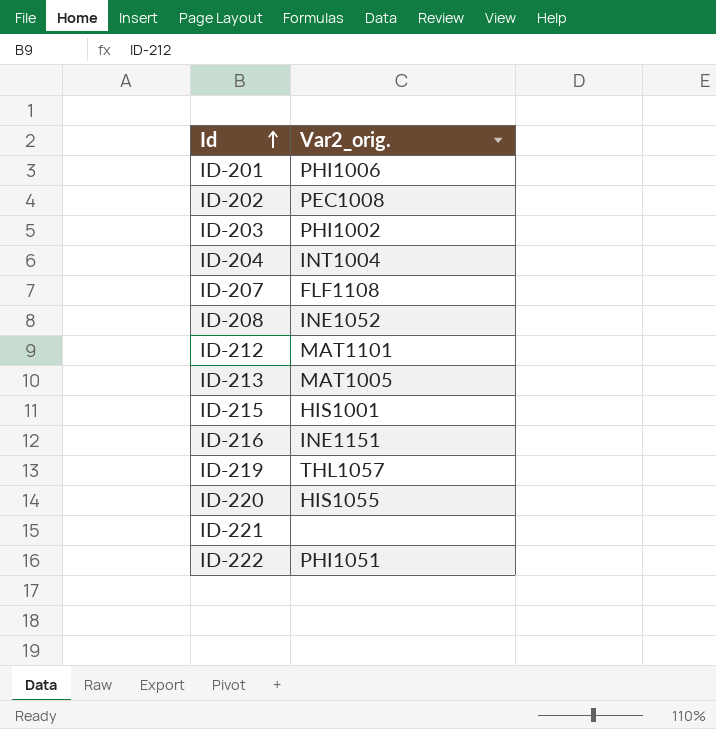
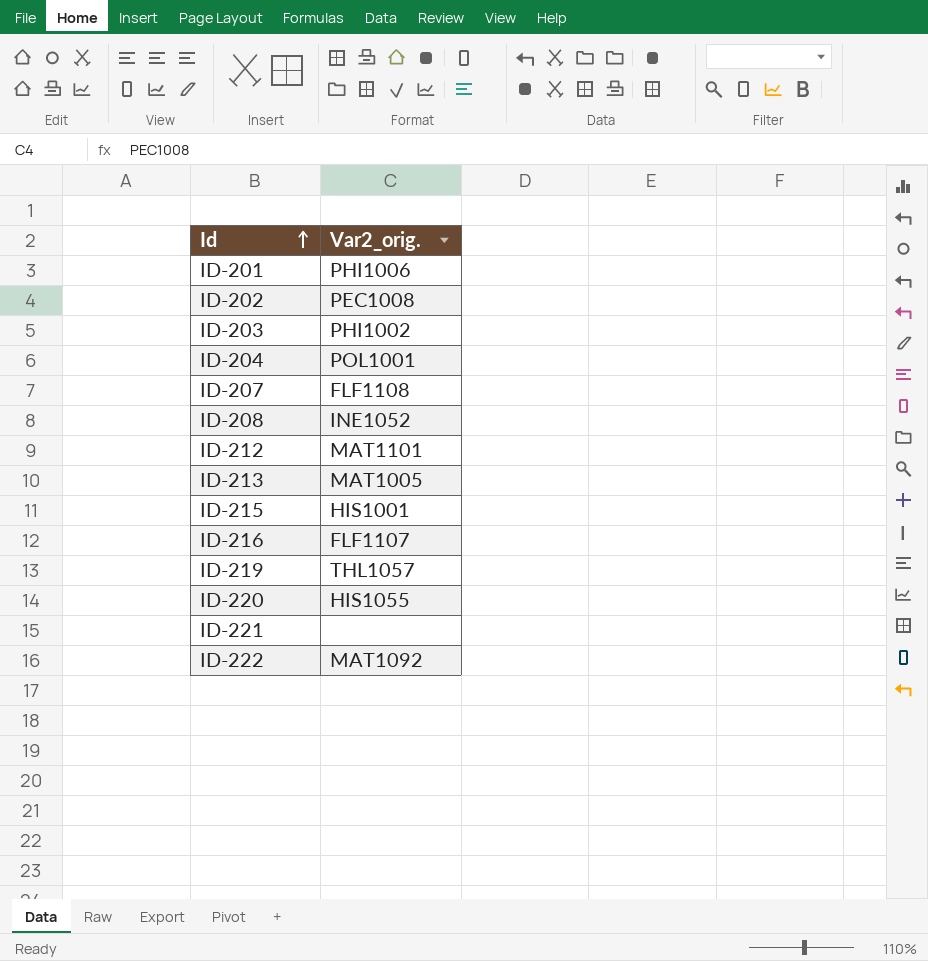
ID-204 | Var2_orig.: INT1004 -> POL1001
ID-216 | Var2_orig.: INE1151 -> FLF1107
ID-222 | Var2_orig.: PHI1051 -> MAT1092

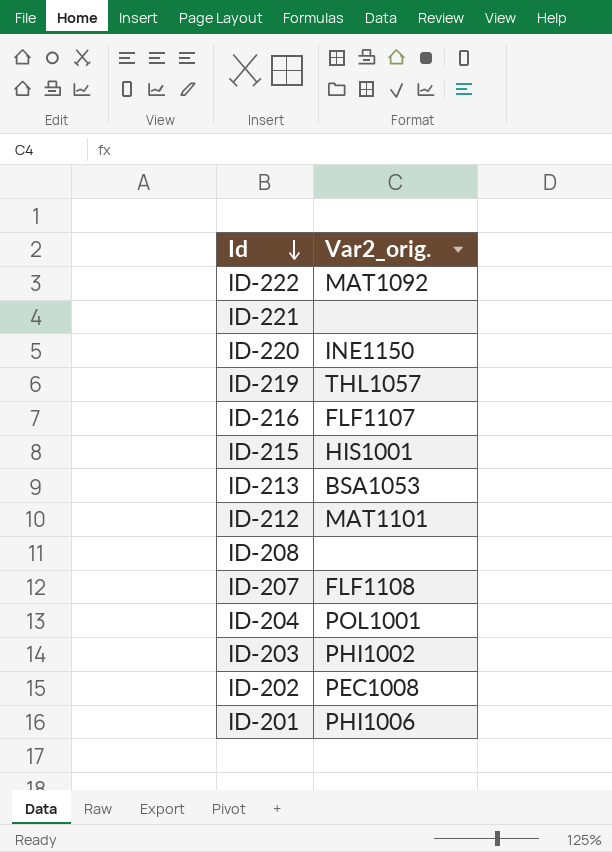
row order: Id ascending -> Id descending
ID-220 | Var2_orig.: HIS1055 -> INE1150
ID-213 | Var2_orig.: MAT1005 -> BSA1053
ID-208 | Var2_orig.: INE1052 -> none

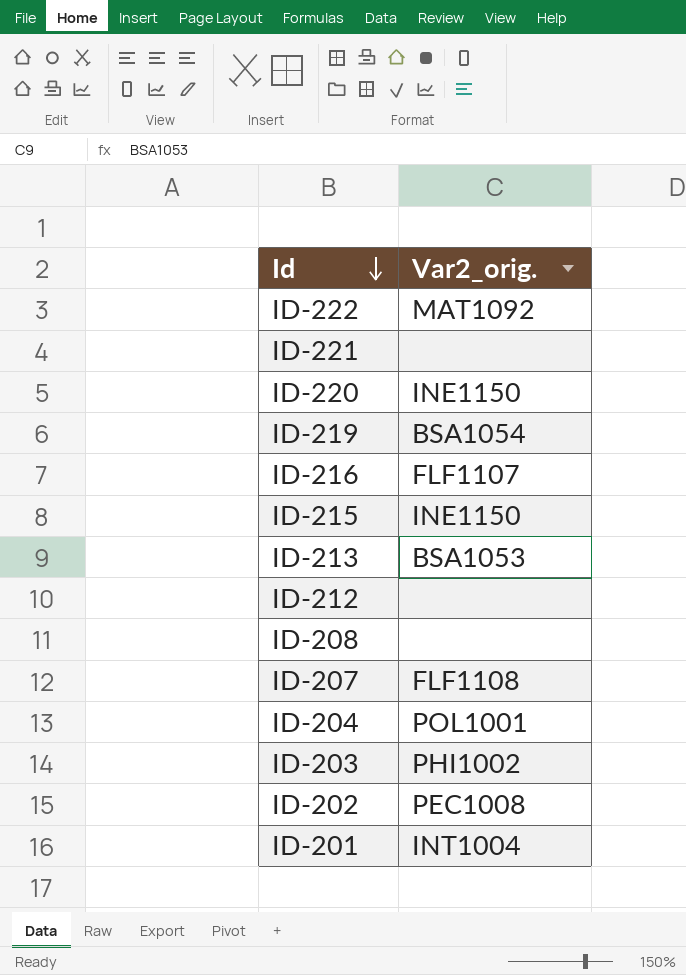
ID-219 | Var2_orig.: THL1057 -> BSA1054
ID-215 | Var2_orig.: HIS1001 -> INE1150
ID-212 | Var2_orig.: MAT1101 -> none
ID-201 | Var2_orig.: PHI1006 -> INT1004

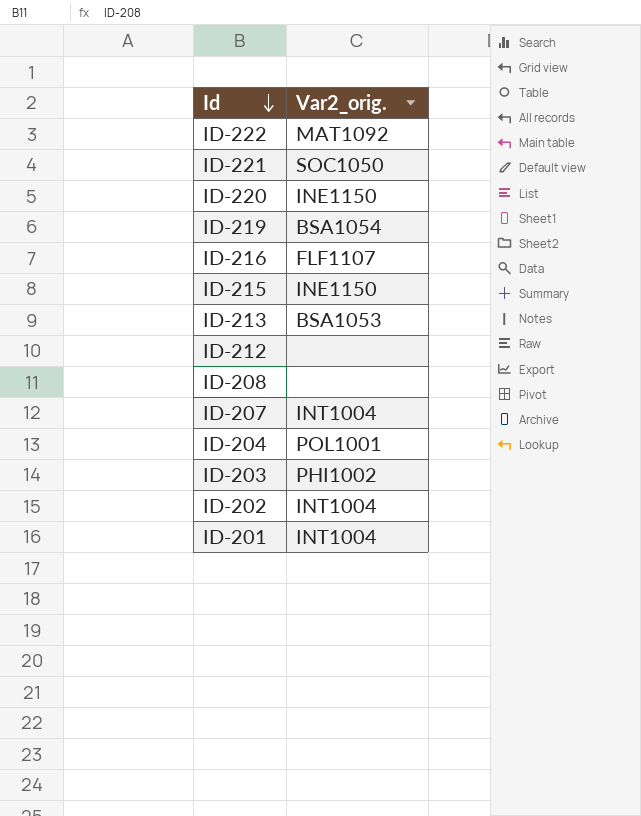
ID-221 | Var2_orig.: none -> SOC1050
ID-207 | Var2_orig.: FLF1108 -> INT1004
ID-202 | Var2_orig.: PEC1008 -> INT1004

